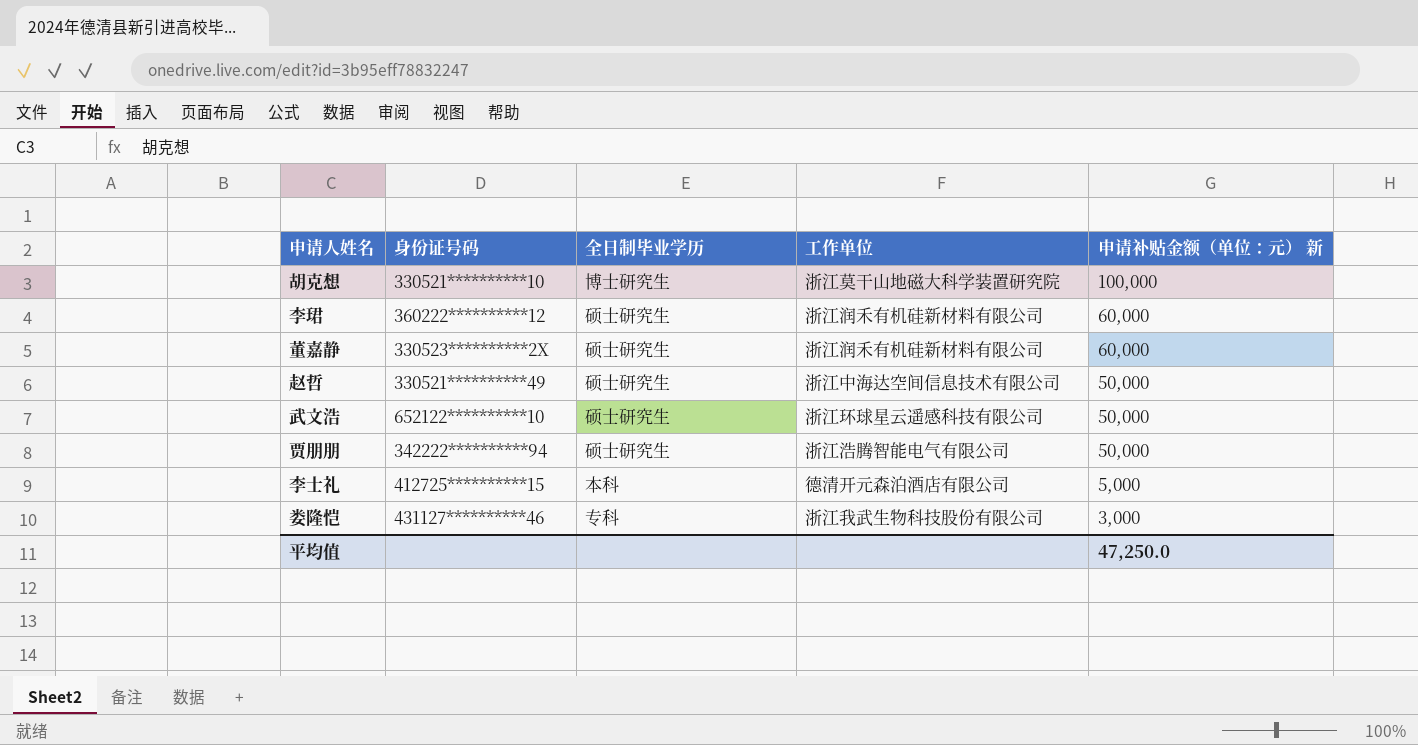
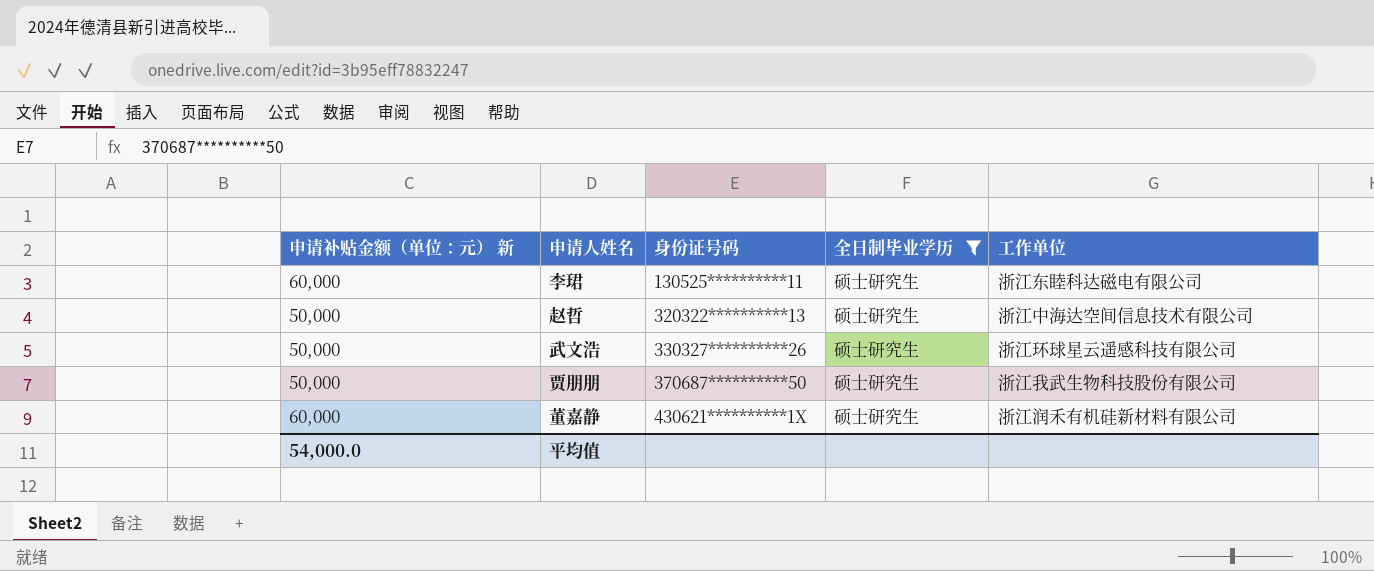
filter: none -> 全日制毕业学历 = 硕士研究生
row order: 申请补贴金额（单位：元） 新 descending -> 身份证号码 ascending
column 申请补贴金额（单位：元） 新 | position: 5 -> 1
李珺 | 身份证号码: 360222**********12 -> 130525**********11
李珺 | 工作单位: 浙江润禾有机硅新材料有限公司 -> 浙江东睦科达磁电有限公司
赵哲 | 身份证号码: 330521**********49 -> 320322**********13
武文浩 | 身份证号码: 652122**********10 -> 330327**********26
贾朋朋 | 身份证号码: 342222**********94 -> 370687**********50
贾朋朋 | 工作单位: 浙江浩腾智能电气有限公司 -> 浙江我武生物科技股份有限公司
董嘉静 | 身份证号码: 330523**********2X -> 430621**********1X
平均值 | 申请补贴金额（单位：元） 新: 47,250.0 -> 54,000.0

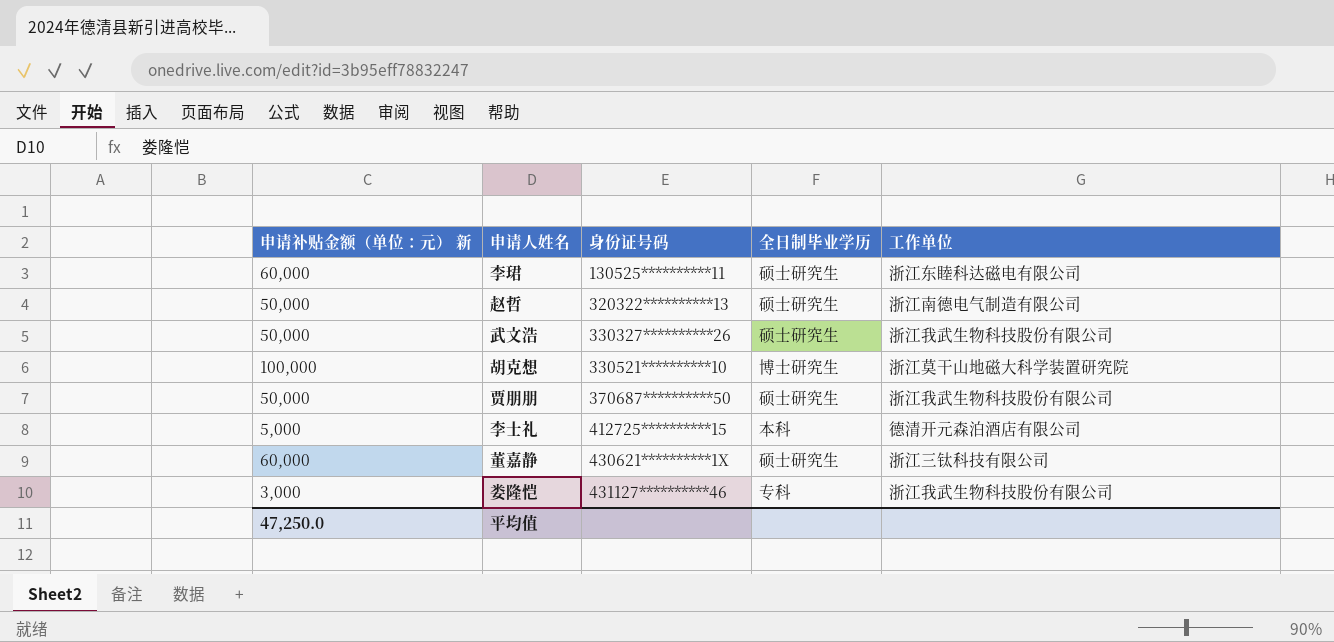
filter: 全日制毕业学历 = 硕士研究生 -> none
赵哲 | 工作单位: 浙江中海达空间信息技术有限公司 -> 浙江南德电气制造有限公司
武文浩 | 工作单位: 浙江环球星云遥感科技有限公司 -> 浙江我武生物科技股份有限公司
董嘉静 | 工作单位: 浙江润禾有机硅新材料有限公司 -> 浙江三钛科技有限公司
平均值 | 申请补贴金额（单位：元） 新: 54,000.0 -> 47,250.0

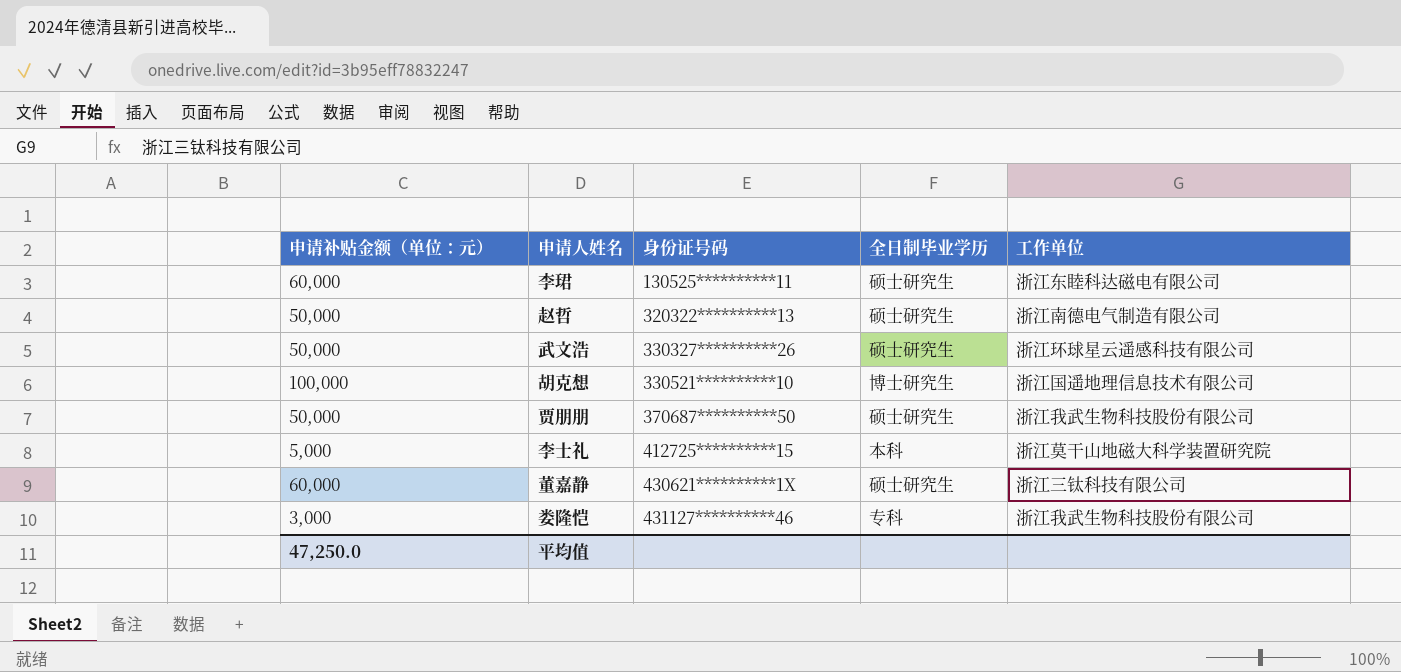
column name: 申请补贴金额（单位：元） 新 -> 申请补贴金额（单位：元）
武文浩 | 工作单位: 浙江我武生物科技股份有限公司 -> 浙江环球星云遥感科技有限公司
胡克想 | 工作单位: 浙江莫干山地磁大科学装置研究院 -> 浙江国遥地理信息技术有限公司
李士礼 | 工作单位: 德清开元森泊酒店有限公司 -> 浙江莫干山地磁大科学装置研究院

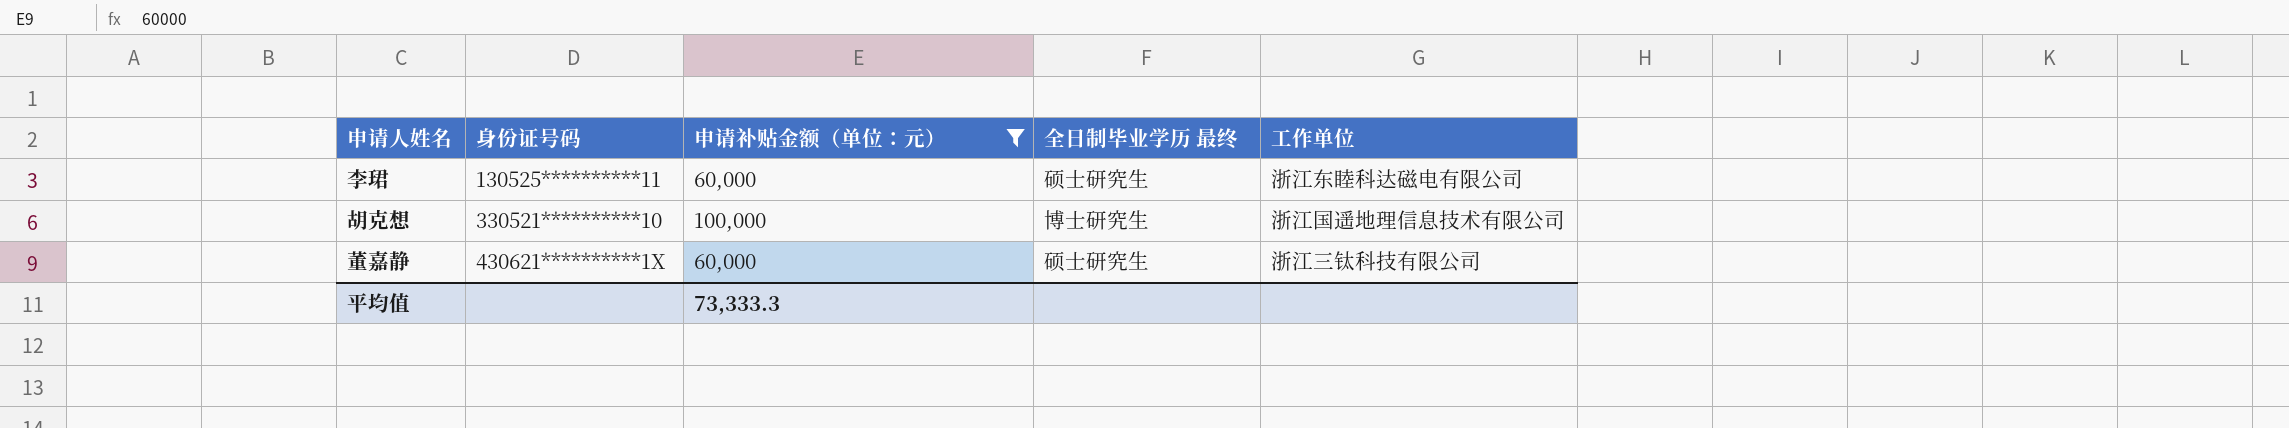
filter: none -> 申请补贴金额（单位：元） >= 60,000
column 申请补贴金额（单位：元） | position: 1 -> 3
column name: 全日制毕业学历 -> 全日制毕业学历 最终
平均值 | 申请补贴金额（单位：元）: 47,250.0 -> 73,333.3

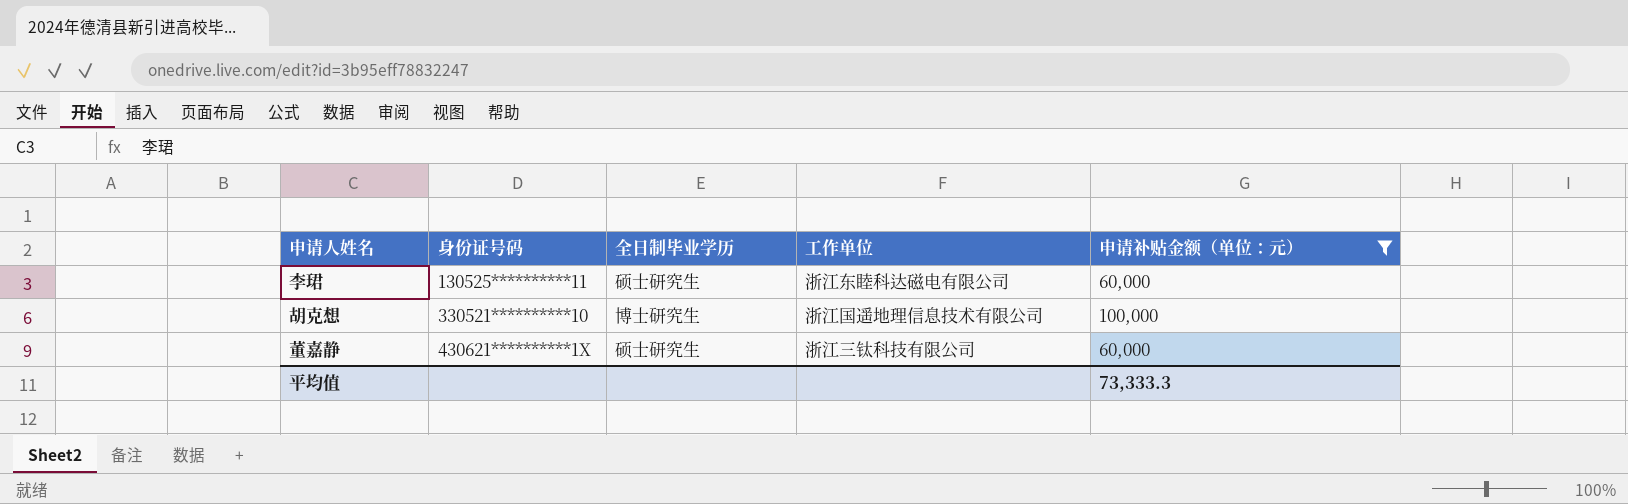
column name: 全日制毕业学历 最终 -> 全日制毕业学历
column 申请补贴金额（单位：元） | position: 3 -> 5

